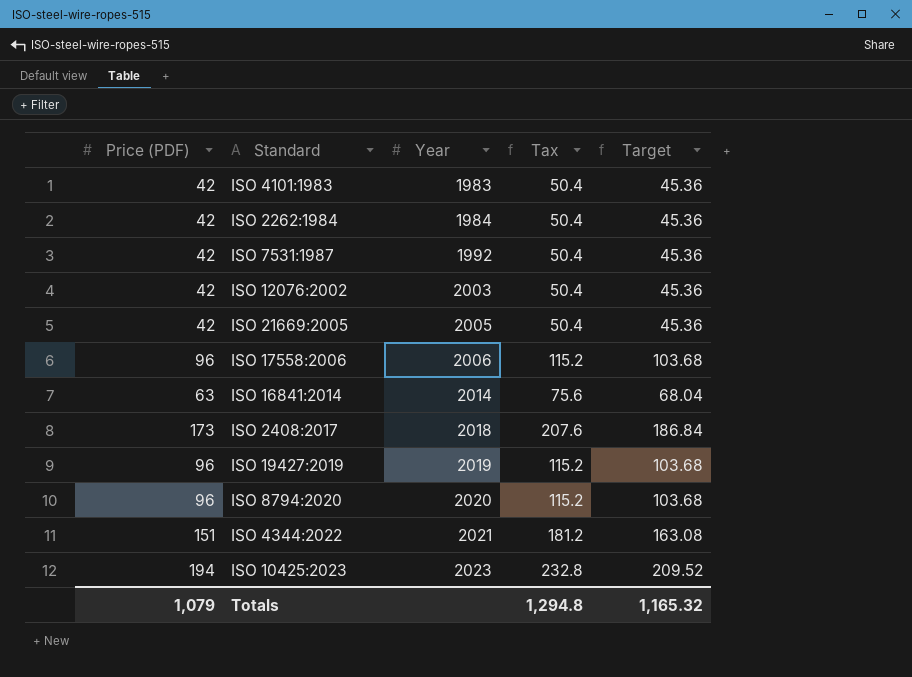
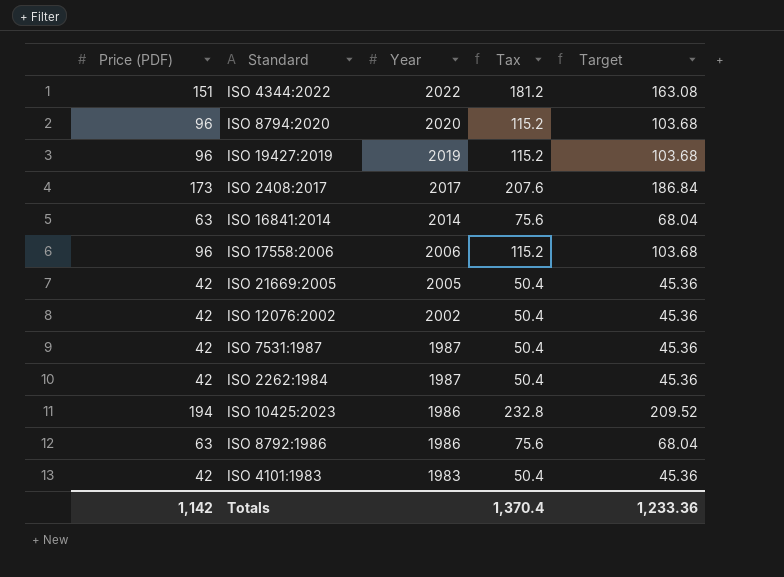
row order: Year ascending -> Year descending
ISO 4344:2022 | Year: 2021 -> 2022
ISO 2408:2017 | Year: 2018 -> 2017
ISO 12076:2002 | Year: 2003 -> 2002
ISO 7531:1987 | Year: 1992 -> 1987
ISO 2262:1984 | Year: 1984 -> 1987
ISO 10425:2023 | Year: 2023 -> 1986
row ISO 8792:1986: none -> 63 | 1986 | 75.6 | 68.04
Totals | Price (PDF): 1,079 -> 1,142
Totals | Tax: 1,294.8 -> 1,370.4
Totals | Target: 1,165.32 -> 1,233.36

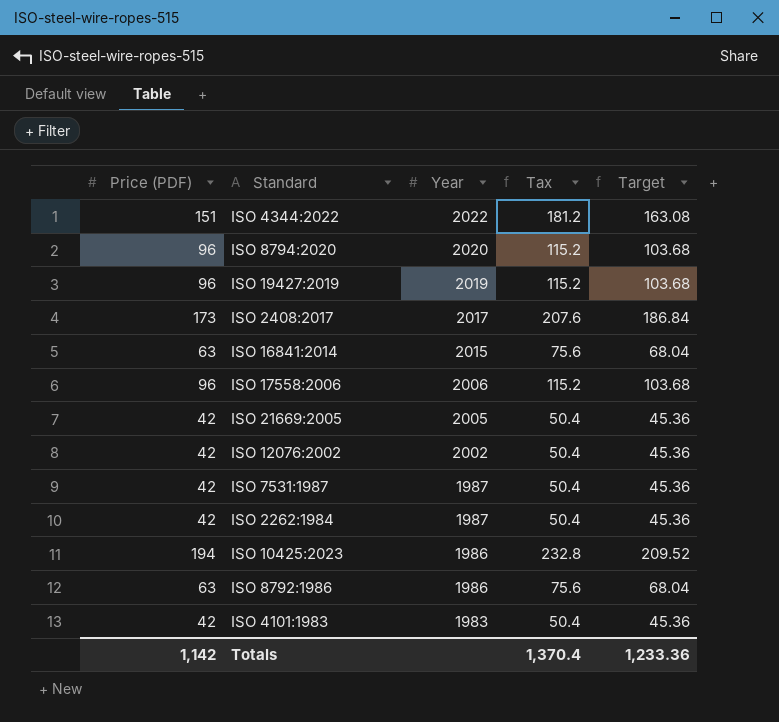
ISO 16841:2014 | Year: 2014 -> 2015

